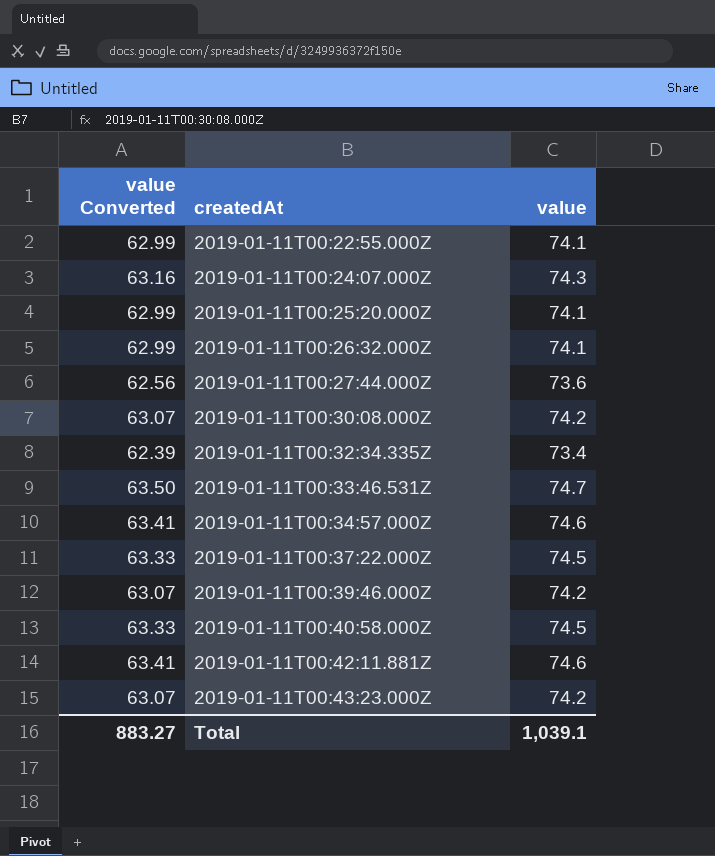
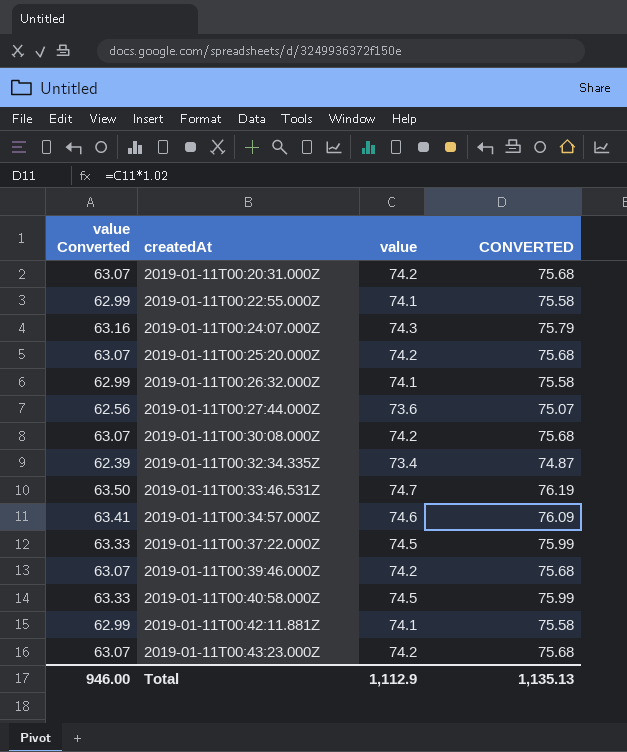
column CONVERTED | formula: none -> [value] * 1.02
row 2019-01-11T00:20:31.000Z: none -> 63.07 | 74.2 | 75.68
2019-01-11T00:25:20.000Z | value Converted: 62.99 -> 63.07
2019-01-11T00:25:20.000Z | value: 74.1 -> 74.2
2019-01-11T00:42:11.881Z | value Converted: 63.41 -> 62.99
2019-01-11T00:42:11.881Z | value: 74.6 -> 74.1
Total | value Converted: 883.27 -> 946.00
Total | value: 1,039.1 -> 1,112.9

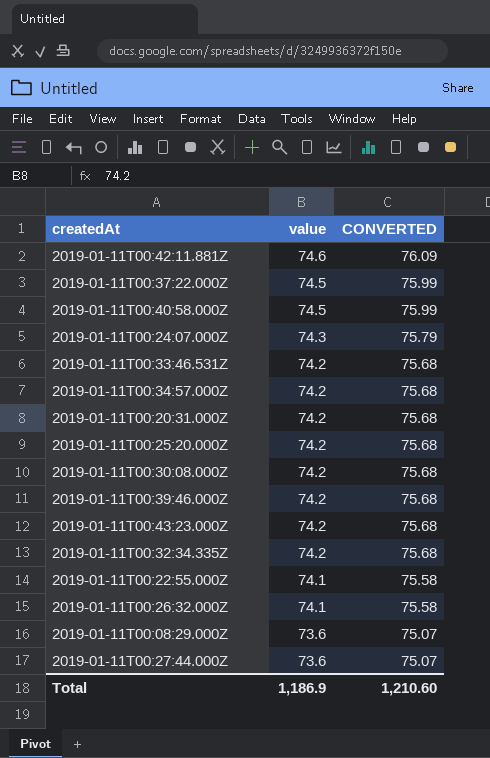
row order: createdAt ascending -> value descending
column value Converted | formula: [value] * 0.85 -> none
2019-01-11T00:42:11.881Z | value: 74.1 -> 74.6
2019-01-11T00:42:11.881Z | CONVERTED: 75.58 -> 76.09
2019-01-11T00:33:46.531Z | value: 74.7 -> 74.2
2019-01-11T00:33:46.531Z | CONVERTED: 76.19 -> 75.68
2019-01-11T00:34:57.000Z | value: 74.6 -> 74.2
2019-01-11T00:34:57.000Z | CONVERTED: 76.09 -> 75.68
2019-01-11T00:32:34.335Z | value: 73.4 -> 74.2
2019-01-11T00:32:34.335Z | CONVERTED: 74.87 -> 75.68
row 2019-01-11T00:08:29.000Z: none -> 73.6 | 75.07
Total | value: 1,112.9 -> 1,186.9
Total | CONVERTED: 1,135.13 -> 1,210.60

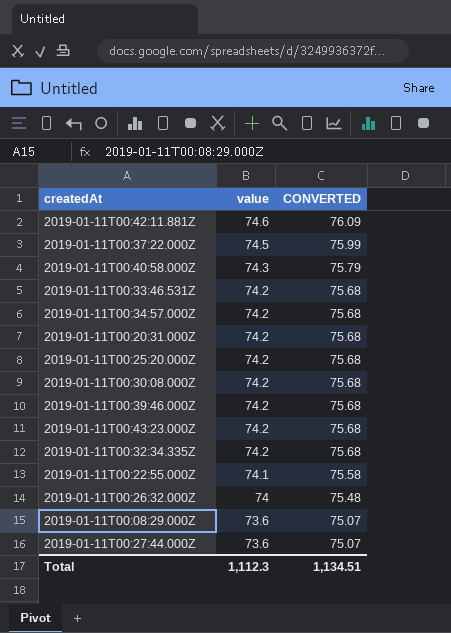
row 2019-01-11T00:24:07.000Z: 74.3 | 75.79 -> none
2019-01-11T00:40:58.000Z | value: 74.5 -> 74.3
2019-01-11T00:40:58.000Z | CONVERTED: 75.99 -> 75.79
2019-01-11T00:26:32.000Z | value: 74.1 -> 74
2019-01-11T00:26:32.000Z | CONVERTED: 75.58 -> 75.48
Total | value: 1,186.9 -> 1,112.3
Total | CONVERTED: 1,210.60 -> 1,134.51

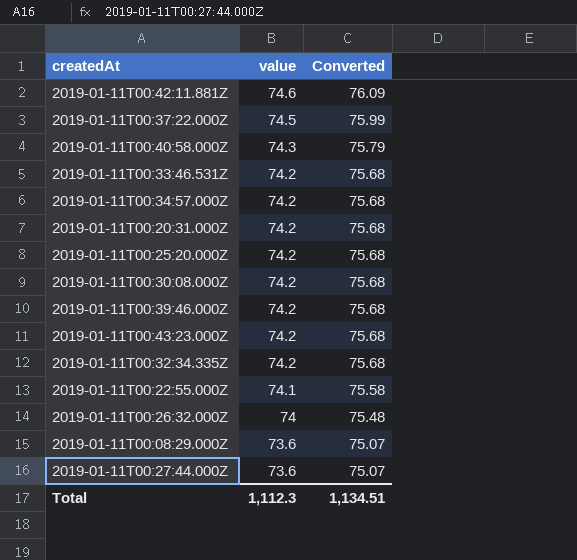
column name: CONVERTED -> Converted

